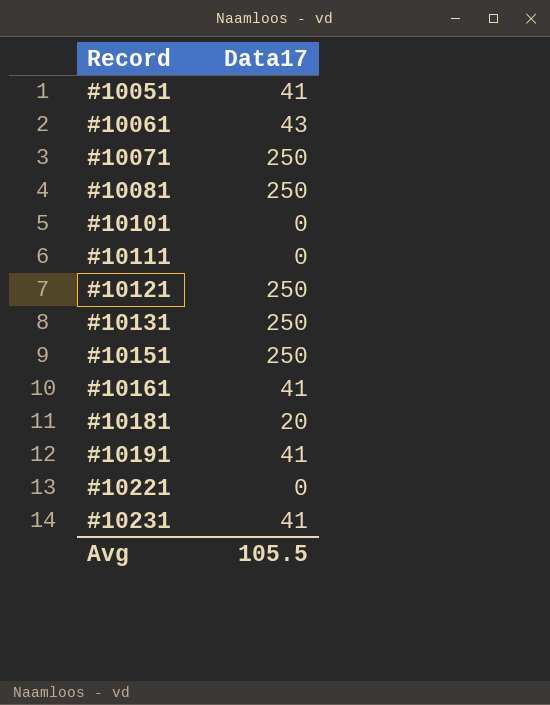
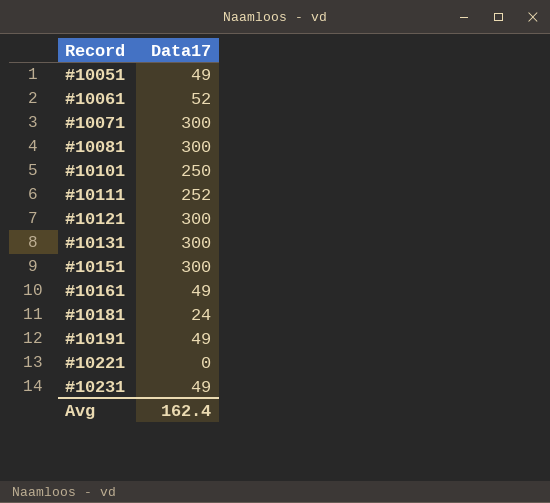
#10051 | Data17: 41 -> 49
#10061 | Data17: 43 -> 52
#10071 | Data17: 250 -> 300
#10081 | Data17: 250 -> 300
#10101 | Data17: 0 -> 250
#10111 | Data17: 0 -> 252
#10121 | Data17: 250 -> 300
#10131 | Data17: 250 -> 300
#10151 | Data17: 250 -> 300
#10161 | Data17: 41 -> 49
#10181 | Data17: 20 -> 24
#10191 | Data17: 41 -> 49
#10231 | Data17: 41 -> 49
Avg | Data17: 105.5 -> 162.4

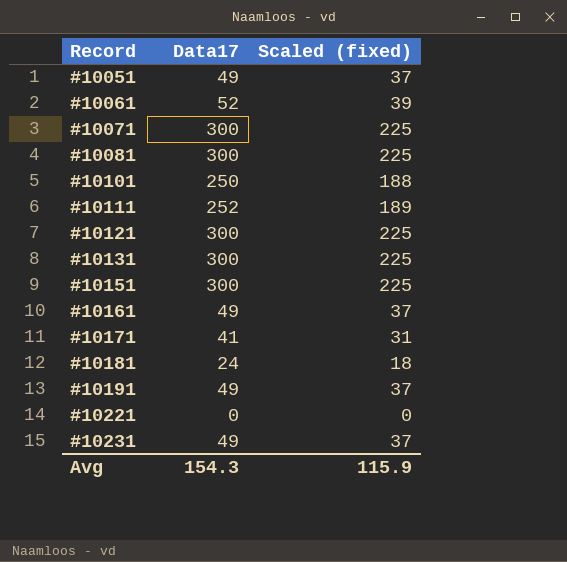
column Scaled (fixed) | formula: none -> [Data17] * 0.75
row #10171: none -> 41 | 31
Avg | Data17: 162.4 -> 154.3

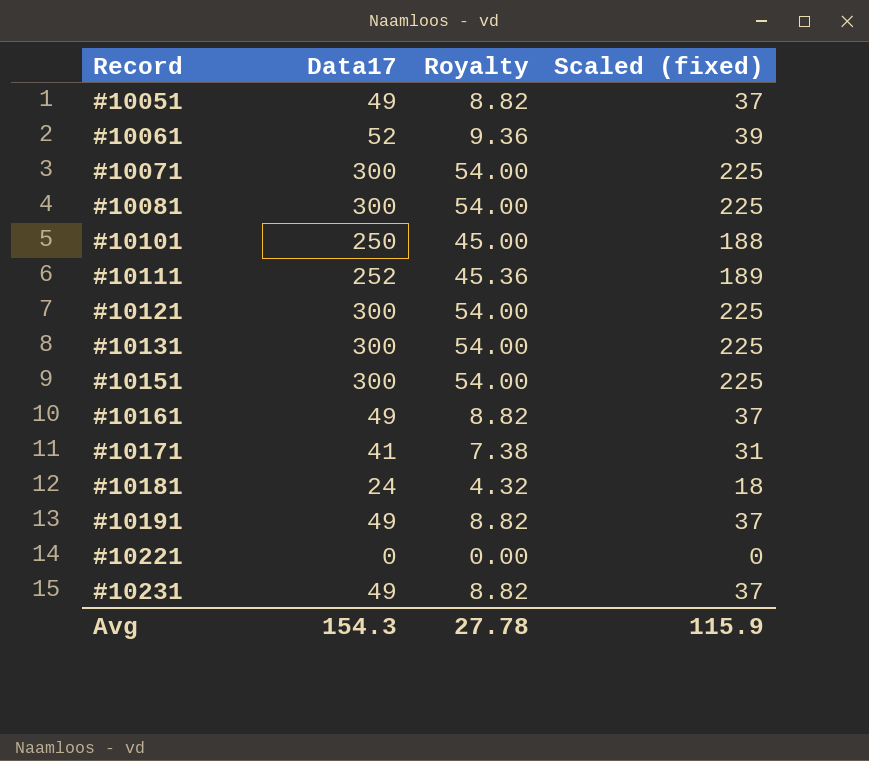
column Royalty | formula: none -> [Data17] * 0.18

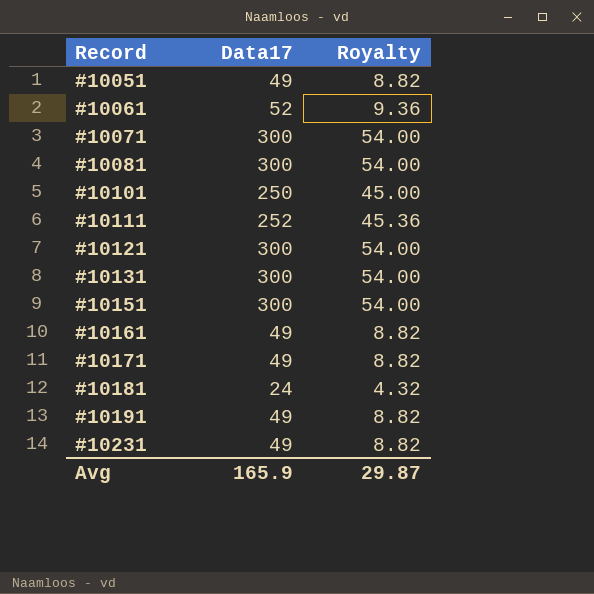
column Scaled (fixed) | formula: [Data17] * 0.75 -> none
row #10221: 0 | 0.00 | 0 -> none
#10171 | Data17: 41 -> 49
#10171 | Royalty: 7.38 -> 8.82
Avg | Data17: 154.3 -> 165.9
Avg | Royalty: 27.78 -> 29.87

